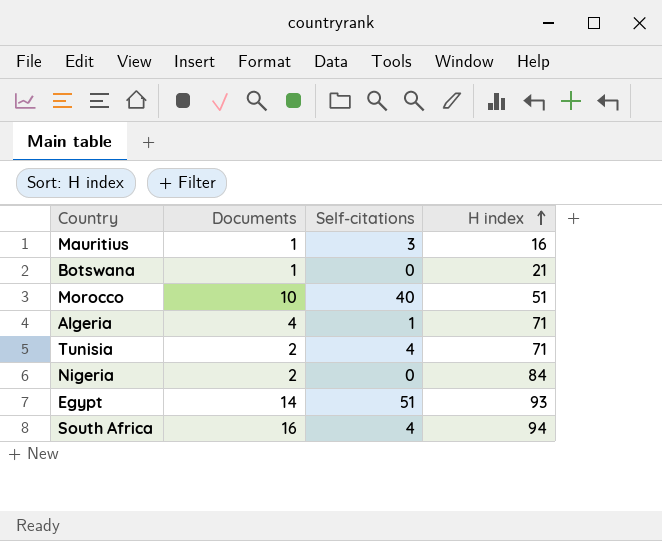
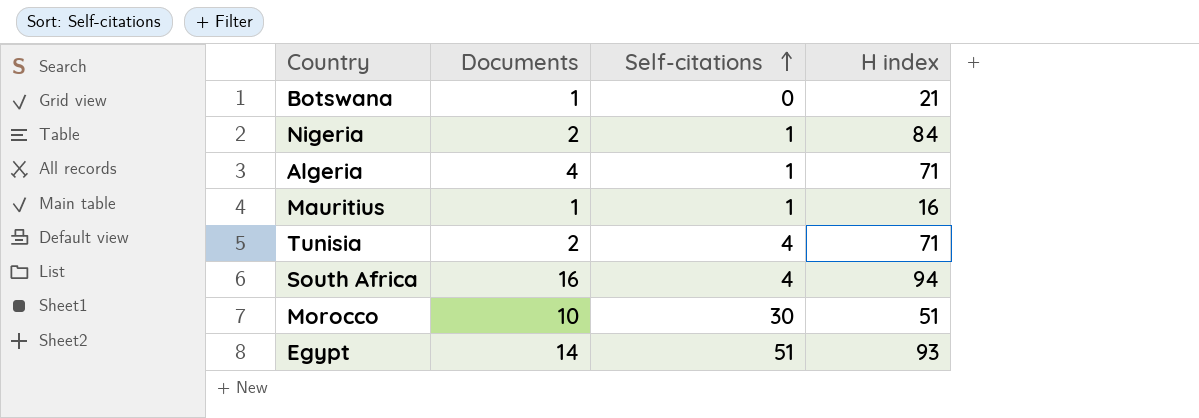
row order: H index ascending -> Self-citations ascending
Nigeria | Self-citations: 0 -> 1
Mauritius | Self-citations: 3 -> 1
Morocco | Self-citations: 40 -> 30

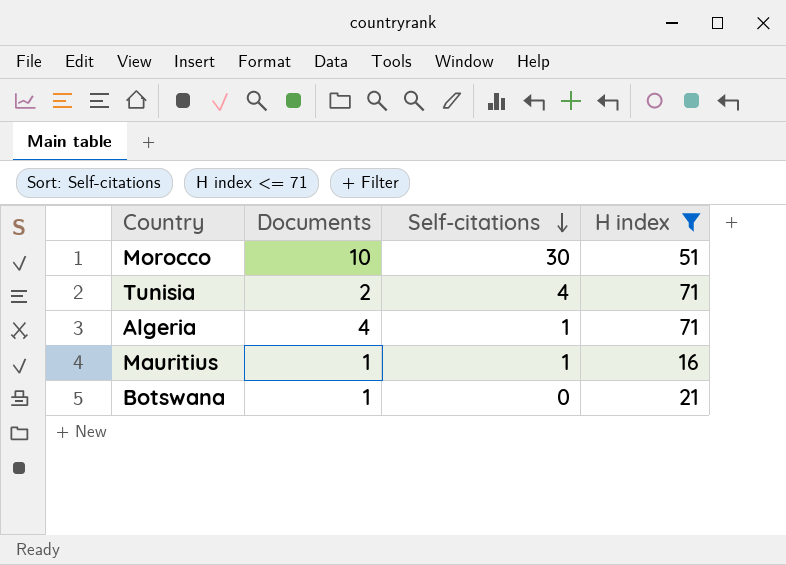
filter: none -> H index <= 71
row order: Self-citations ascending -> Self-citations descending

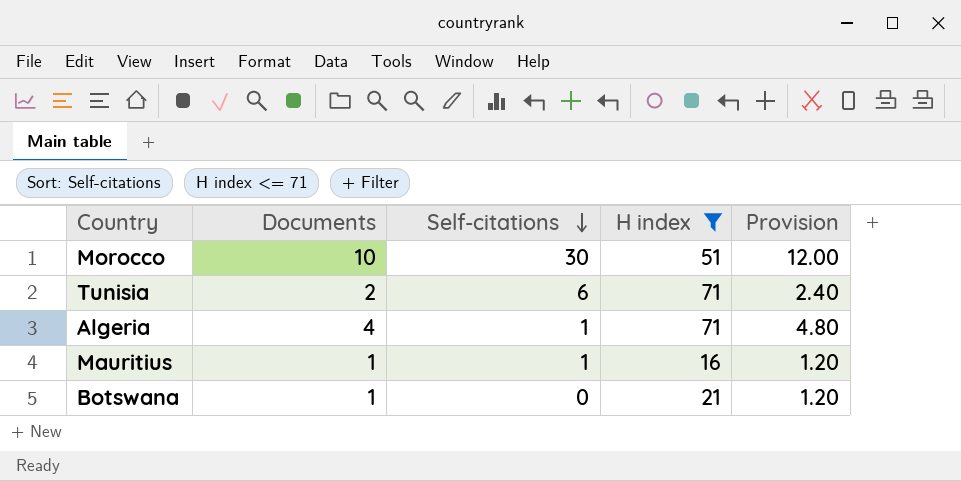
column Provision | formula: none -> [Documents] * 1.2
Tunisia | Self-citations: 4 -> 6

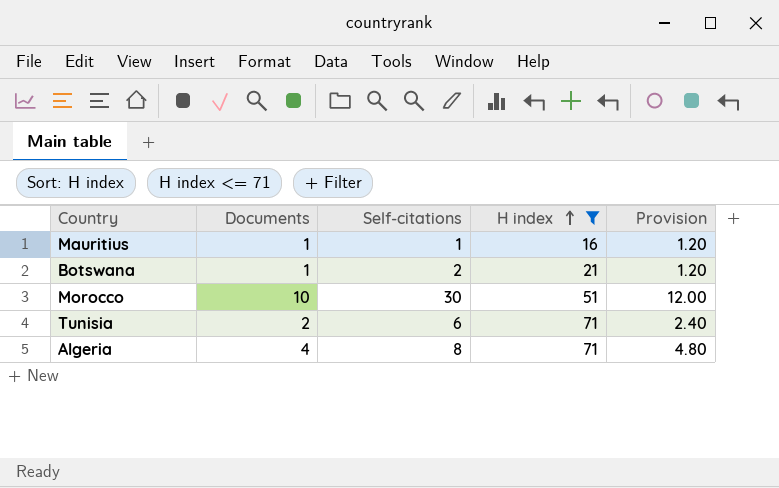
row order: Self-citations descending -> H index ascending
Botswana | Self-citations: 0 -> 2
Algeria | Self-citations: 1 -> 8

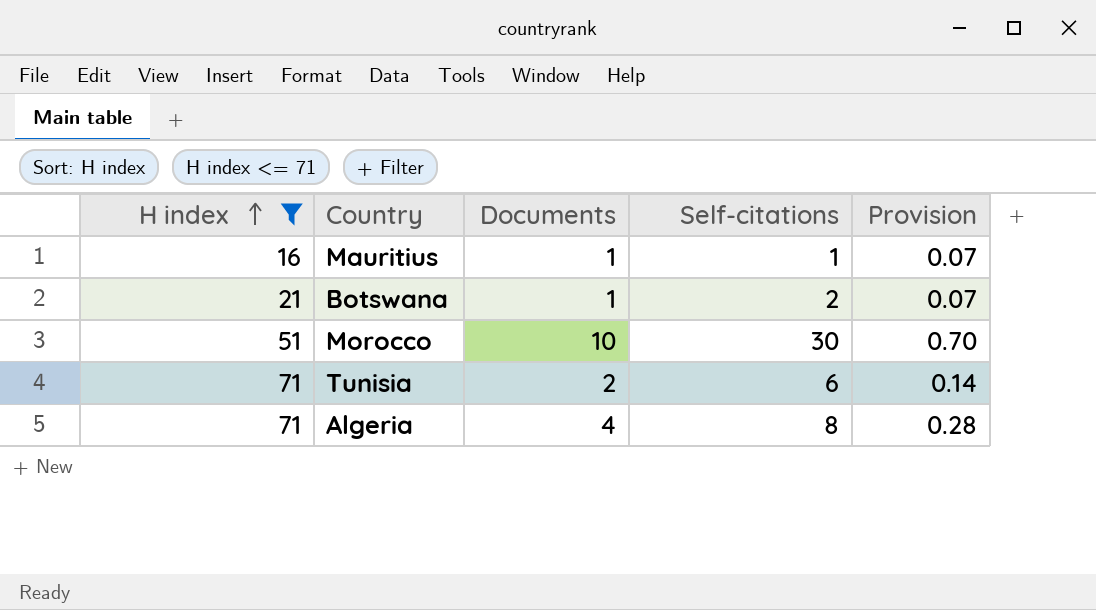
column H index | position: 4 -> 1
column Provision | formula: [Documents] * 1.2 -> [Documents] * 0.07

